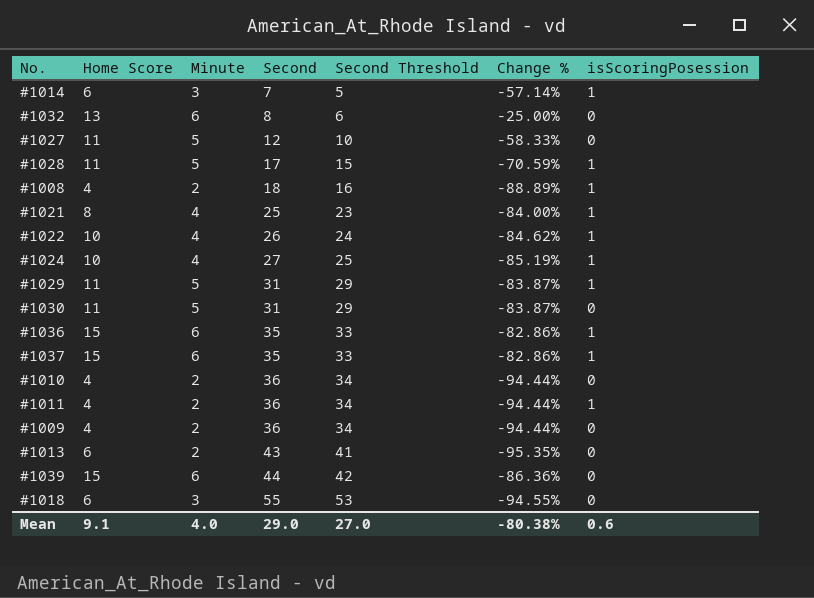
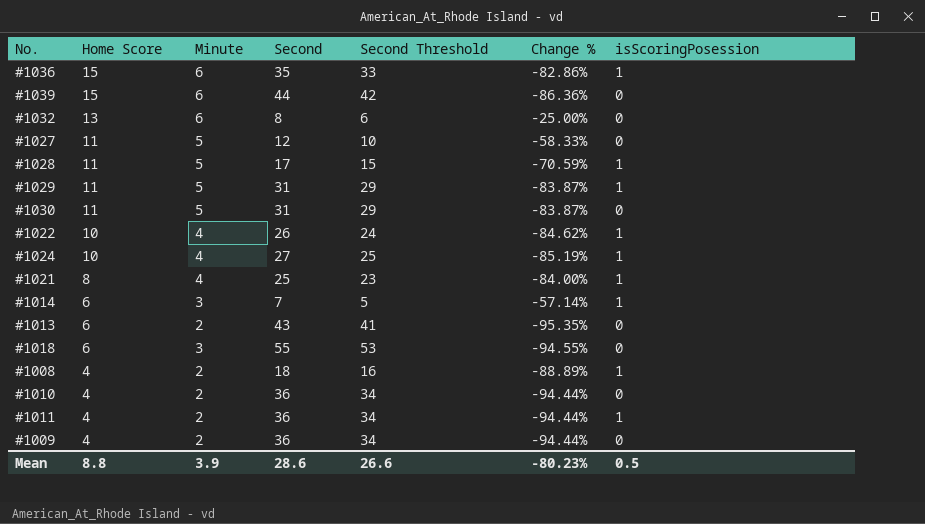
row order: Second ascending -> Home Score descending
row #1037: 15 | 6 | 35 | 33 | -82.86% | 1 -> none
Mean | Home Score: 9.1 -> 8.8
Mean | Minute: 4.0 -> 3.9
Mean | Second: 29.0 -> 28.6
Mean | Second Threshold: 27.0 -> 26.6
Mean | Change %: -80.38% -> -80.23%
Mean | isScoringPosession: 0.6 -> 0.5

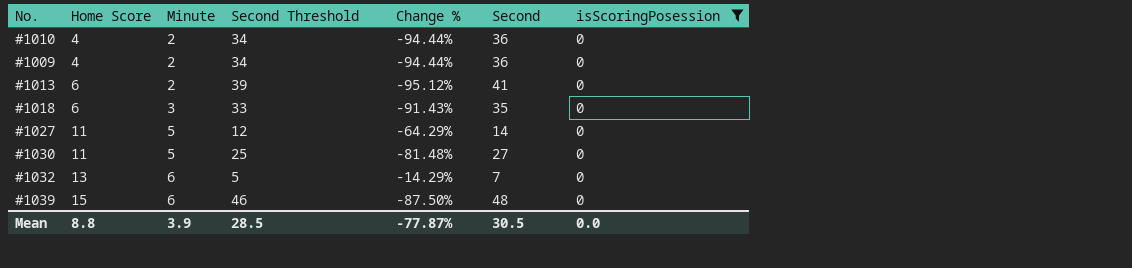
filter: none -> isScoringPosession = 0
row order: Home Score descending -> Home Score ascending
column Second | position: 4 -> 6
#1013 | Second Threshold: 41 -> 39
#1013 | Change %: -95.35% -> -95.12%
#1013 | Second: 43 -> 41
#1018 | Second Threshold: 53 -> 33
#1018 | Change %: -94.55% -> -91.43%
#1018 | Second: 55 -> 35
#1027 | Second Threshold: 10 -> 12
#1027 | Change %: -58.33% -> -64.29%
#1027 | Second: 12 -> 14
#1030 | Second Threshold: 29 -> 25
#1030 | Change %: -83.87% -> -81.48%
#1030 | Second: 31 -> 27
#1032 | Second Threshold: 6 -> 5
#1032 | Change %: -25.00% -> -14.29%
#1032 | Second: 8 -> 7
#1039 | Second Threshold: 42 -> 46
#1039 | Change %: -86.36% -> -87.50%
#1039 | Second: 44 -> 48
Mean | Second Threshold: 26.6 -> 28.5
Mean | Change %: -80.23% -> -77.87%
Mean | Second: 28.6 -> 30.5
Mean | isScoringPosession: 0.5 -> 0.0

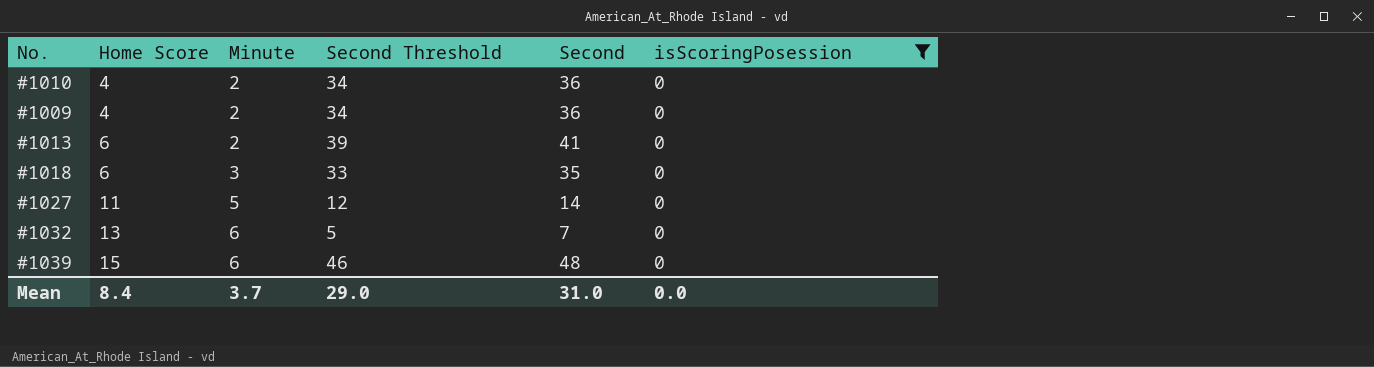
column Change % | formula: ([Minute] - [Second]) / [Second] -> none
row #1030: 11 | 5 | 25 | -81.48% | 27 | 0 -> none
Mean | Home Score: 8.8 -> 8.4
Mean | Minute: 3.9 -> 3.7
Mean | Second Threshold: 28.5 -> 29.0
Mean | Second: 30.5 -> 31.0

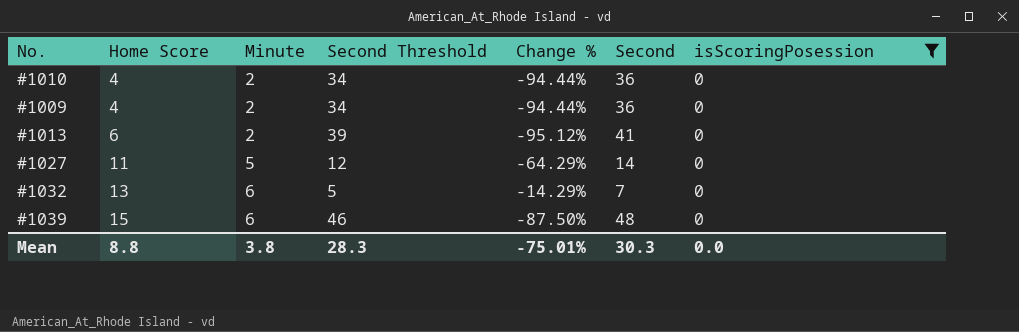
column Change % | formula: none -> ([Minute] - [Second]) / [Second]
row #1018: 6 | 3 | 33 | 35 | 0 -> none
Mean | Home Score: 8.4 -> 8.8
Mean | Minute: 3.7 -> 3.8
Mean | Second Threshold: 29.0 -> 28.3
Mean | Second: 31.0 -> 30.3

